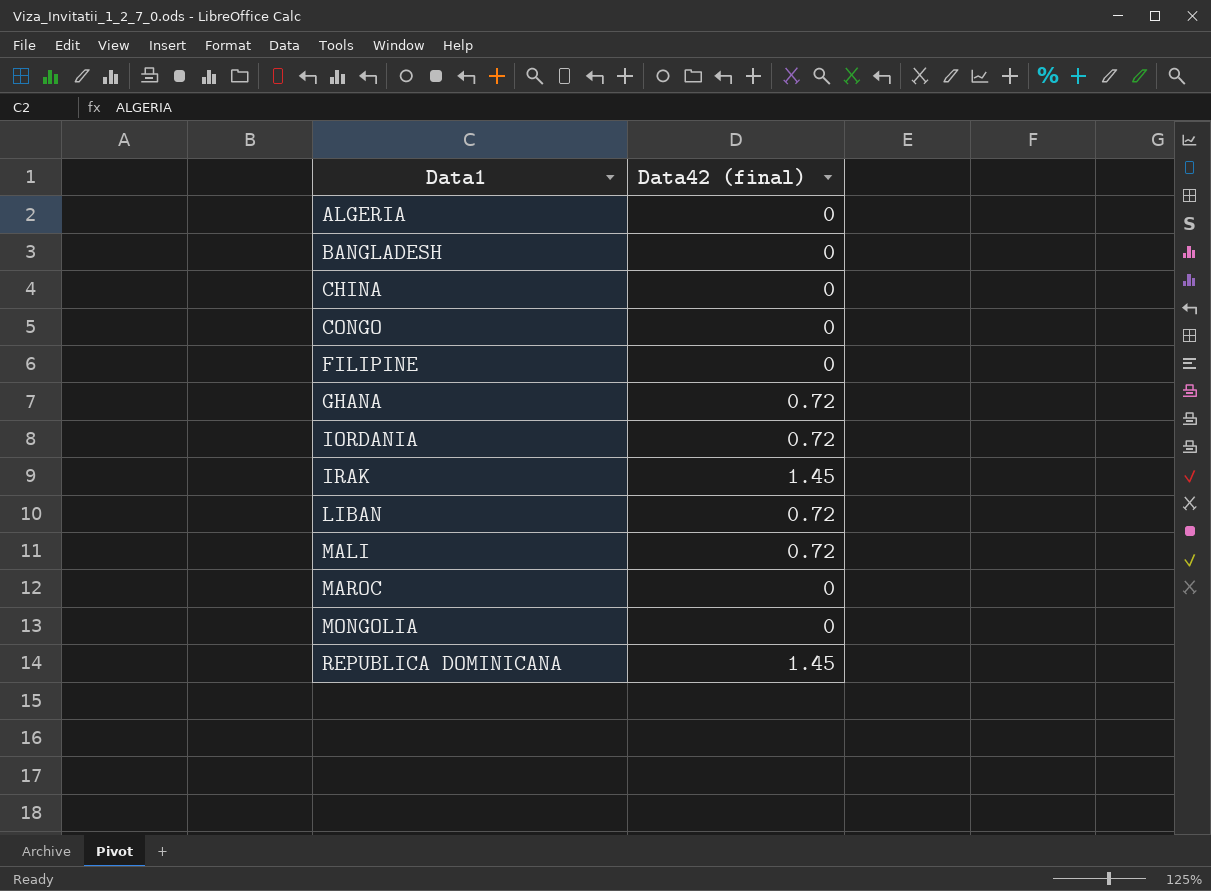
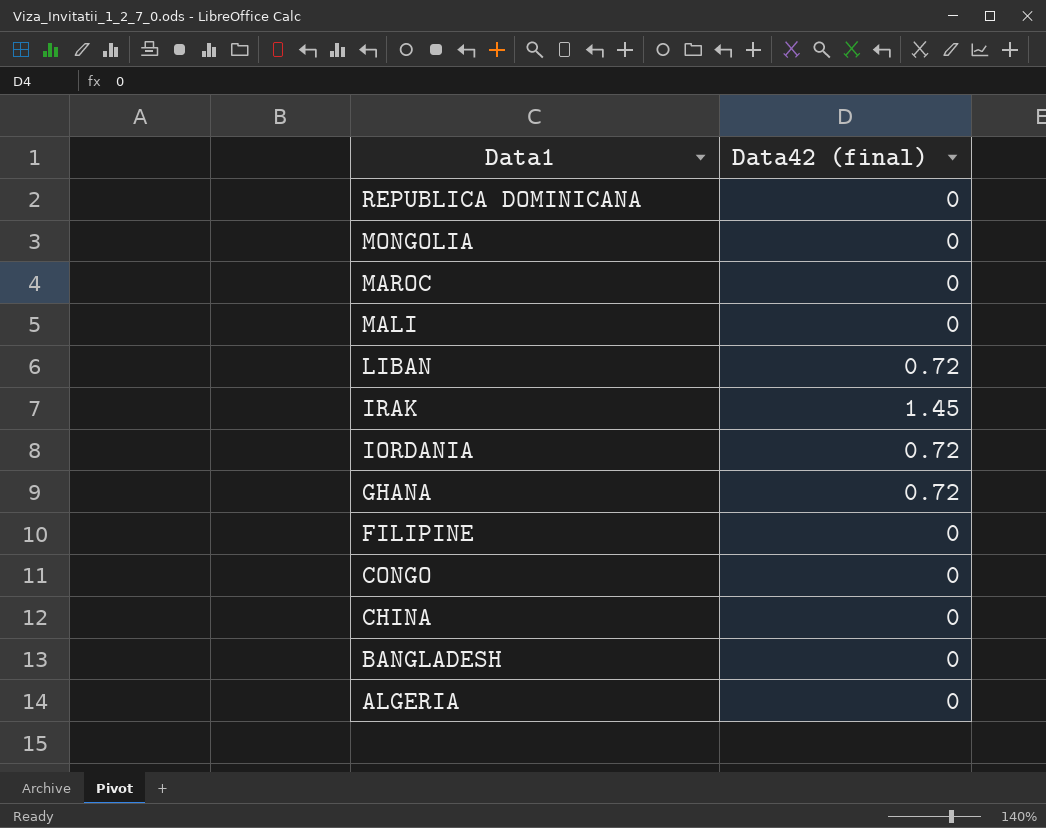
row order: Data1 ascending -> Data1 descending
REPUBLICA DOMINICANA | Data42 (final): 1.45 -> 0
MALI | Data42 (final): 0.72 -> 0

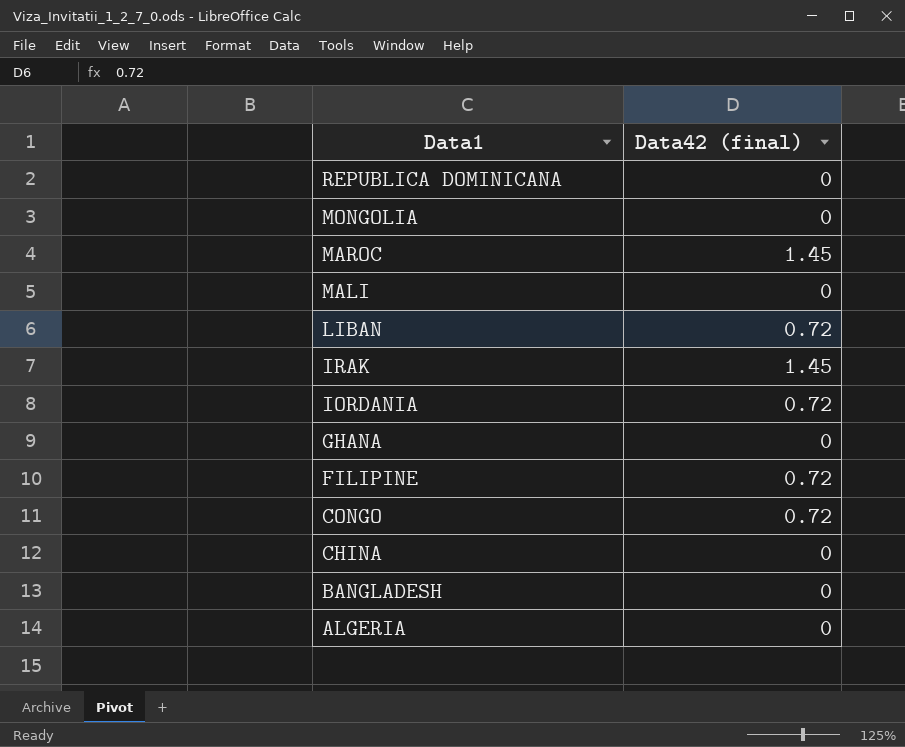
MAROC | Data42 (final): 0 -> 1.45
GHANA | Data42 (final): 0.72 -> 0
FILIPINE | Data42 (final): 0 -> 0.72
CONGO | Data42 (final): 0 -> 0.72

